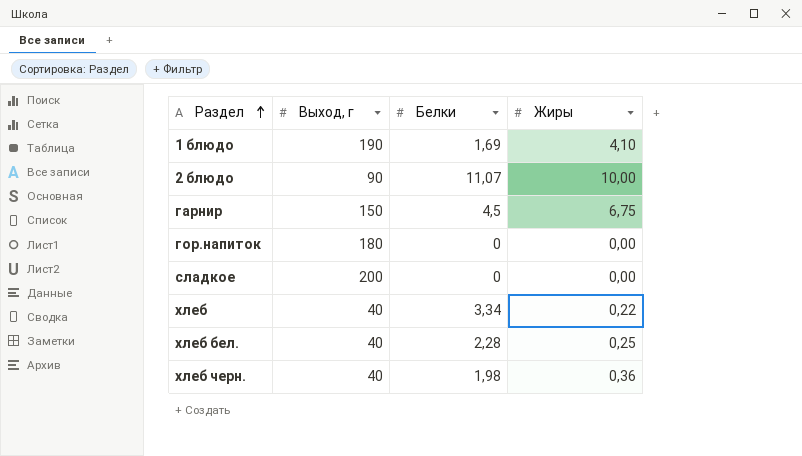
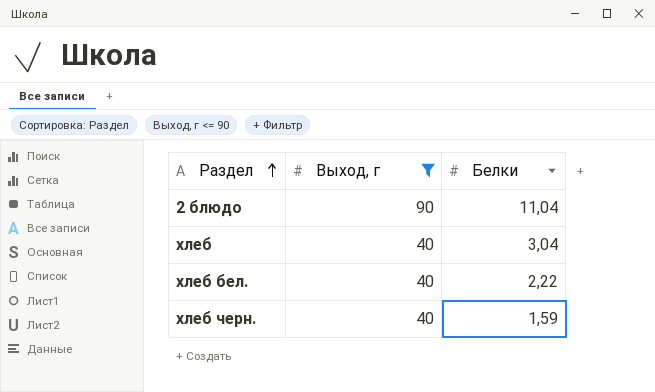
filter: none -> Выход, г <= 90
column Жиры | position: 4 -> none
2 блюдо | Белки: 11,07 -> 11,04
хлеб | Белки: 3,34 -> 3,04
хлеб бел. | Белки: 2,28 -> 2,22
хлеб черн. | Белки: 1,98 -> 1,59

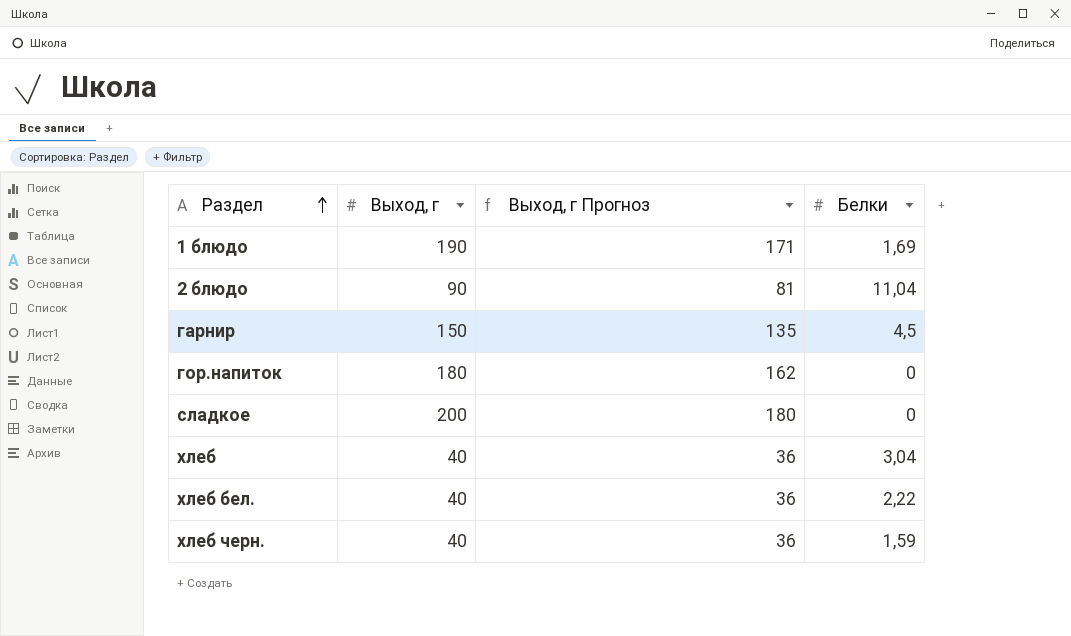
filter: Выход, г <= 90 -> none
column Выход, г Прогноз | formula: none -> [Выход, г] * 0,9

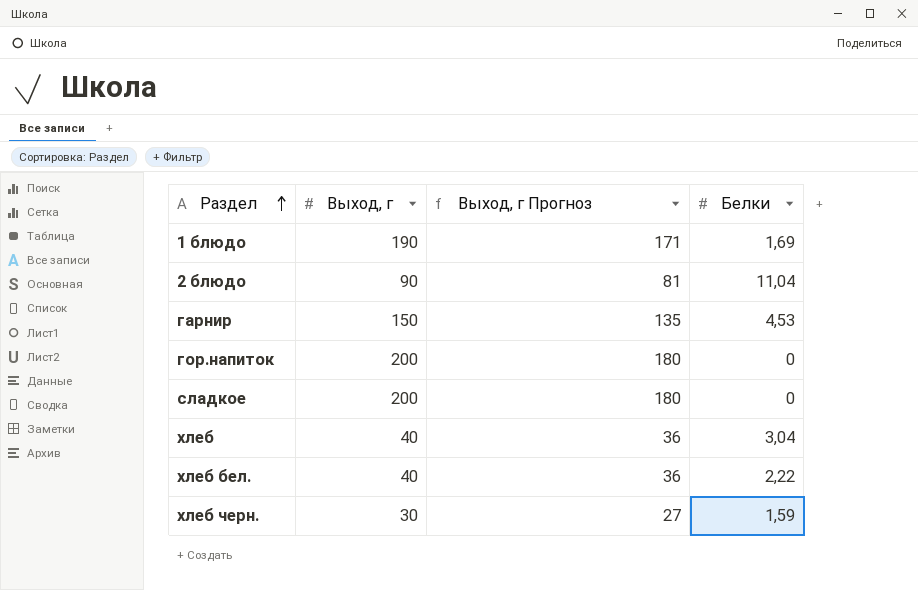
гарнир | Белки: 4,5 -> 4,53
гор.напиток | Выход, г: 180 -> 200
гор.напиток | Выход, г Прогноз: 162 -> 180
хлеб черн. | Выход, г: 40 -> 30
хлеб черн. | Выход, г Прогноз: 36 -> 27

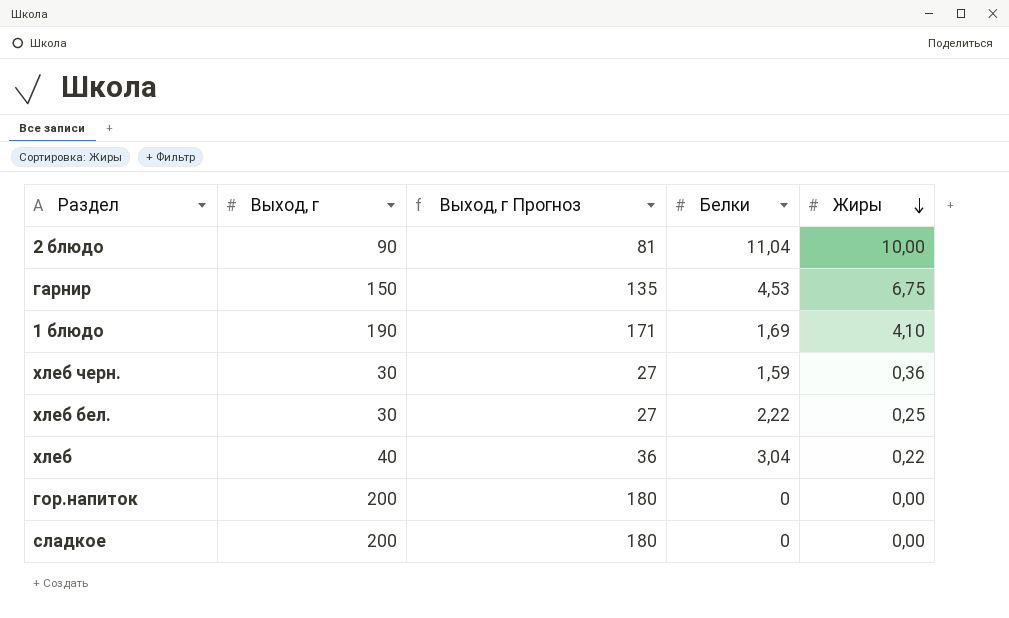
row order: Раздел ascending -> Жиры descending
column Жиры | position: none -> 5
хлеб бел. | Выход, г: 40 -> 30
хлеб бел. | Выход, г Прогноз: 36 -> 27

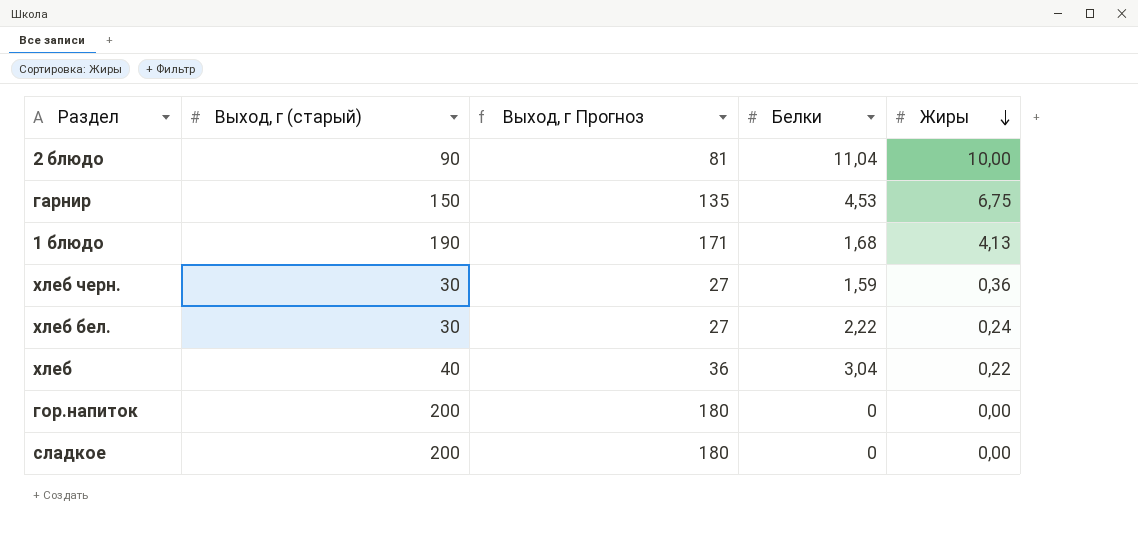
column name: Выход, г -> Выход, г (старый)
1 блюдо | Белки: 1,69 -> 1,68
1 блюдо | Жиры: 4,10 -> 4,13
хлеб бел. | Жиры: 0,25 -> 0,24

